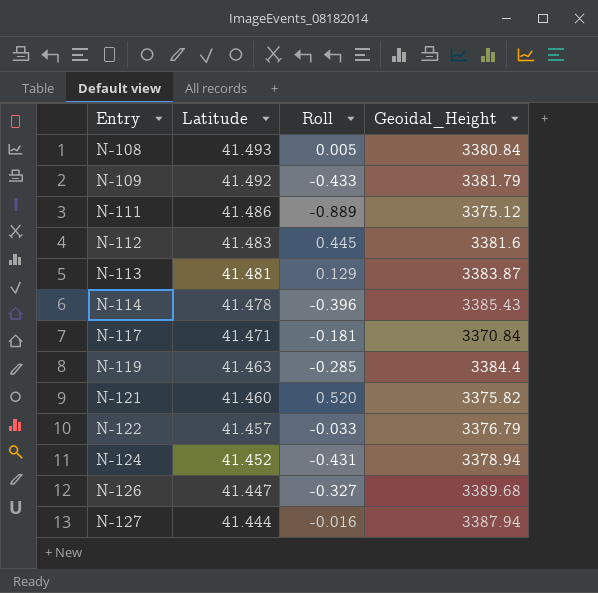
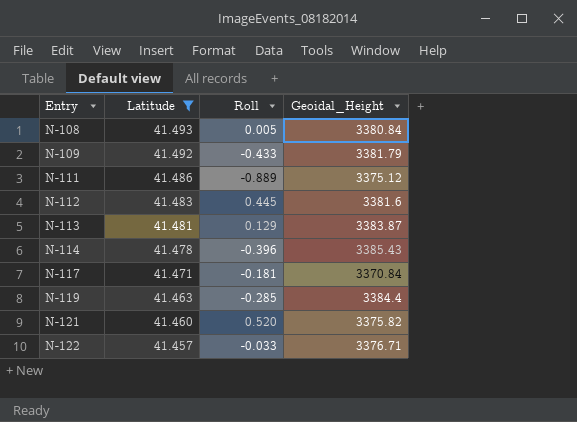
filter: none -> Latitude >= 41.457
N-122 | Geoidal_Height: 3376.79 -> 3376.71

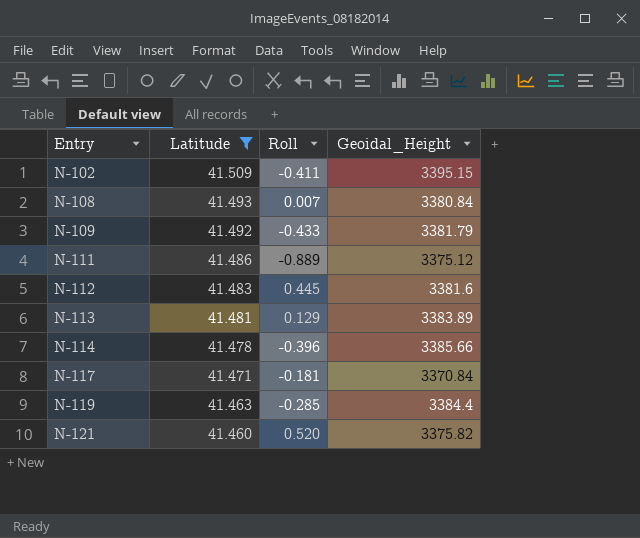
row N-122: 41.457 | -0.033 | 3376.71 -> none
row N-102: none -> 41.509 | -0.411 | 3395.15
N-108 | Roll: 0.005 -> 0.007
N-113 | Geoidal_Height: 3383.87 -> 3383.89
N-114 | Geoidal_Height: 3385.43 -> 3385.66

